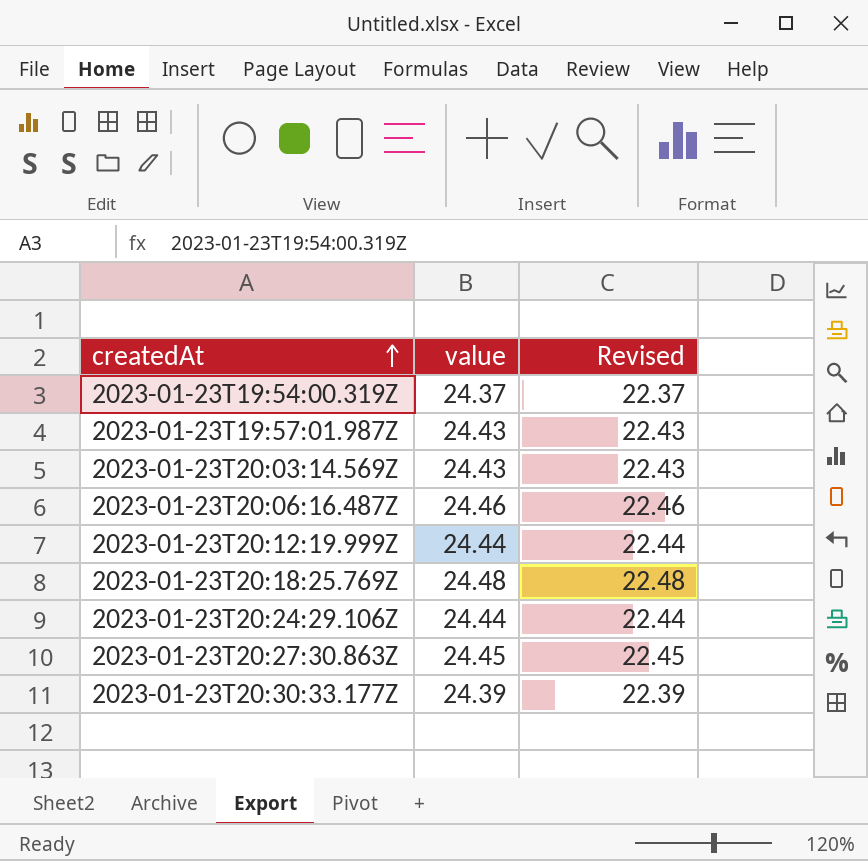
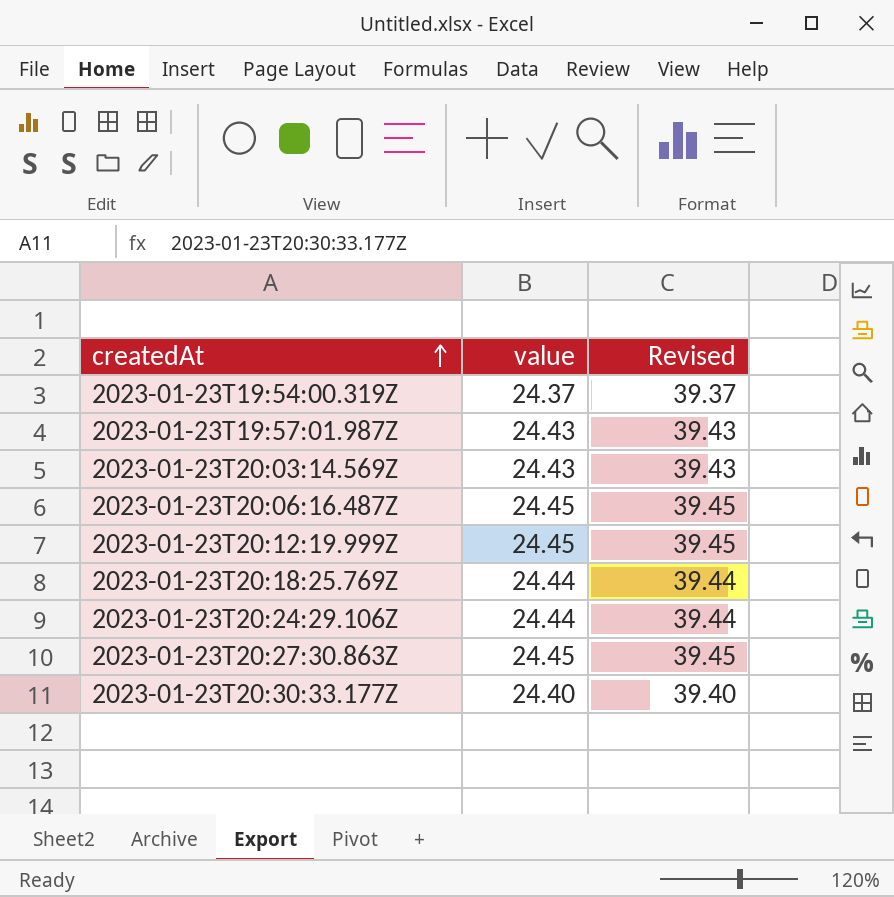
column Revised | formula: [value] - 2 -> [value] + 15
2023-01-23T20:06:16.487Z | value: 24.46 -> 24.45
2023-01-23T20:12:19.999Z | value: 24.44 -> 24.45
2023-01-23T20:18:25.769Z | value: 24.48 -> 24.44
2023-01-23T20:30:33.177Z | value: 24.39 -> 24.40

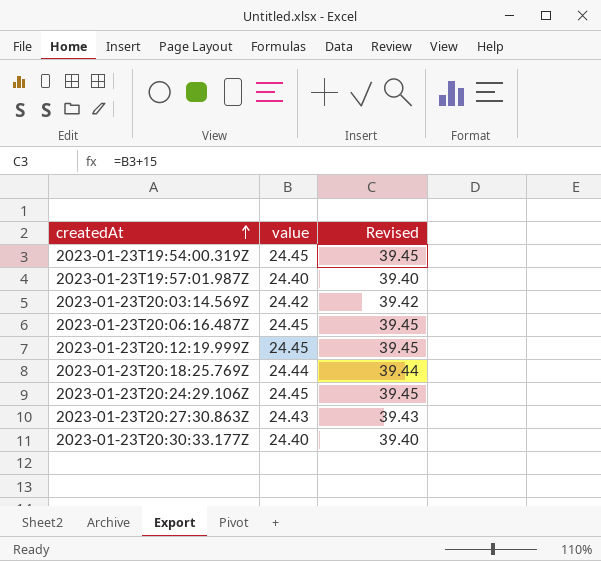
2023-01-23T19:54:00.319Z | value: 24.37 -> 24.45
2023-01-23T19:54:00.319Z | Revised: 39.37 -> 39.45
2023-01-23T19:57:01.987Z | value: 24.43 -> 24.40
2023-01-23T19:57:01.987Z | Revised: 39.43 -> 39.40
2023-01-23T20:03:14.569Z | value: 24.43 -> 24.42
2023-01-23T20:03:14.569Z | Revised: 39.43 -> 39.42
2023-01-23T20:24:29.106Z | value: 24.44 -> 24.45
2023-01-23T20:24:29.106Z | Revised: 39.44 -> 39.45
2023-01-23T20:27:30.863Z | value: 24.45 -> 24.43
2023-01-23T20:27:30.863Z | Revised: 39.45 -> 39.43

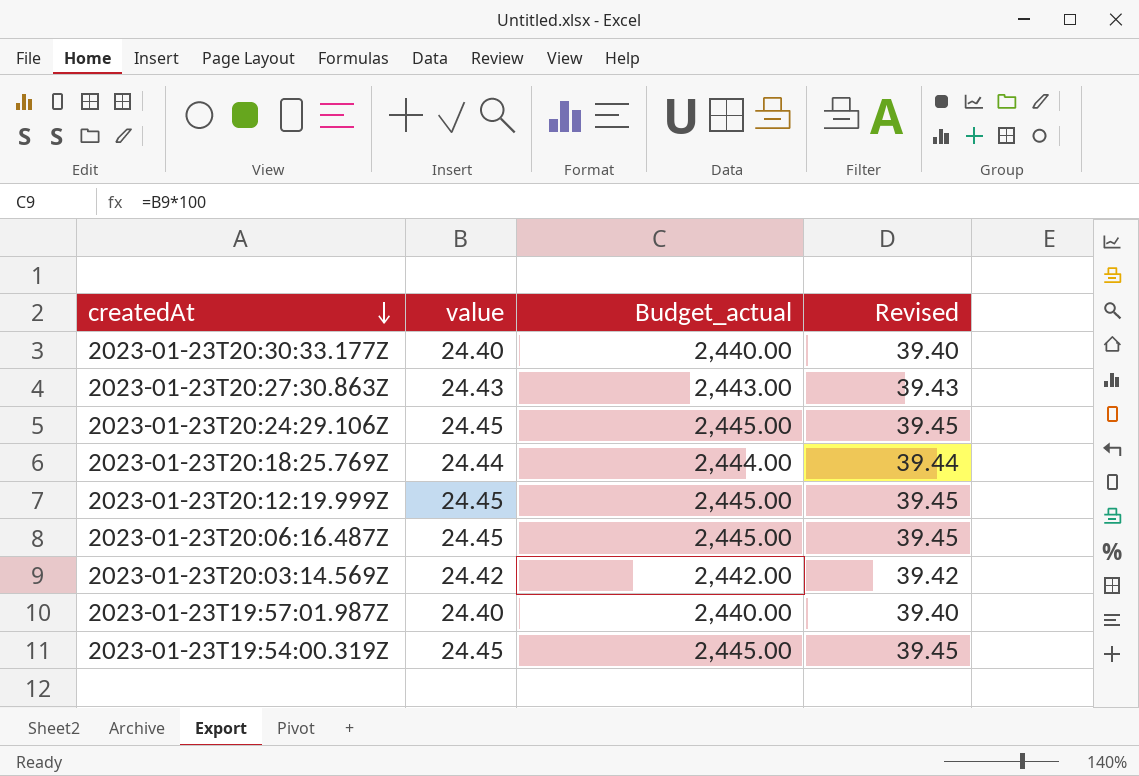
row order: createdAt ascending -> createdAt descending
column Budget_actual | formula: none -> [value] * 100

